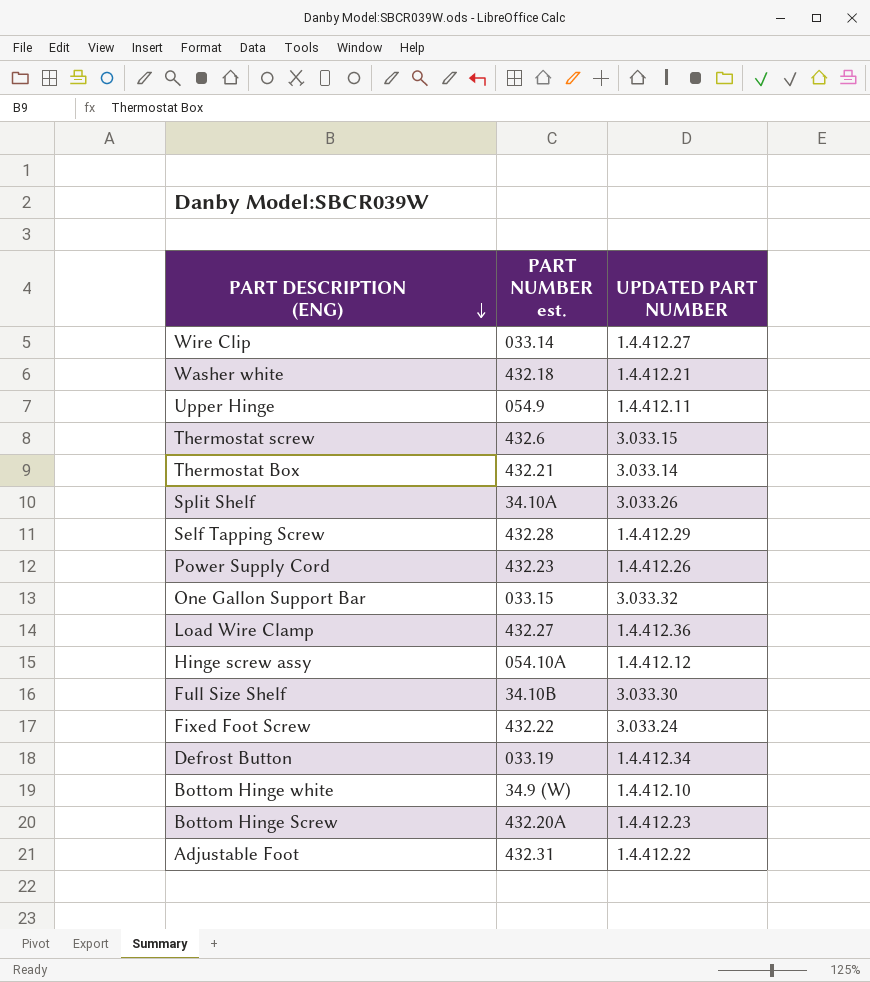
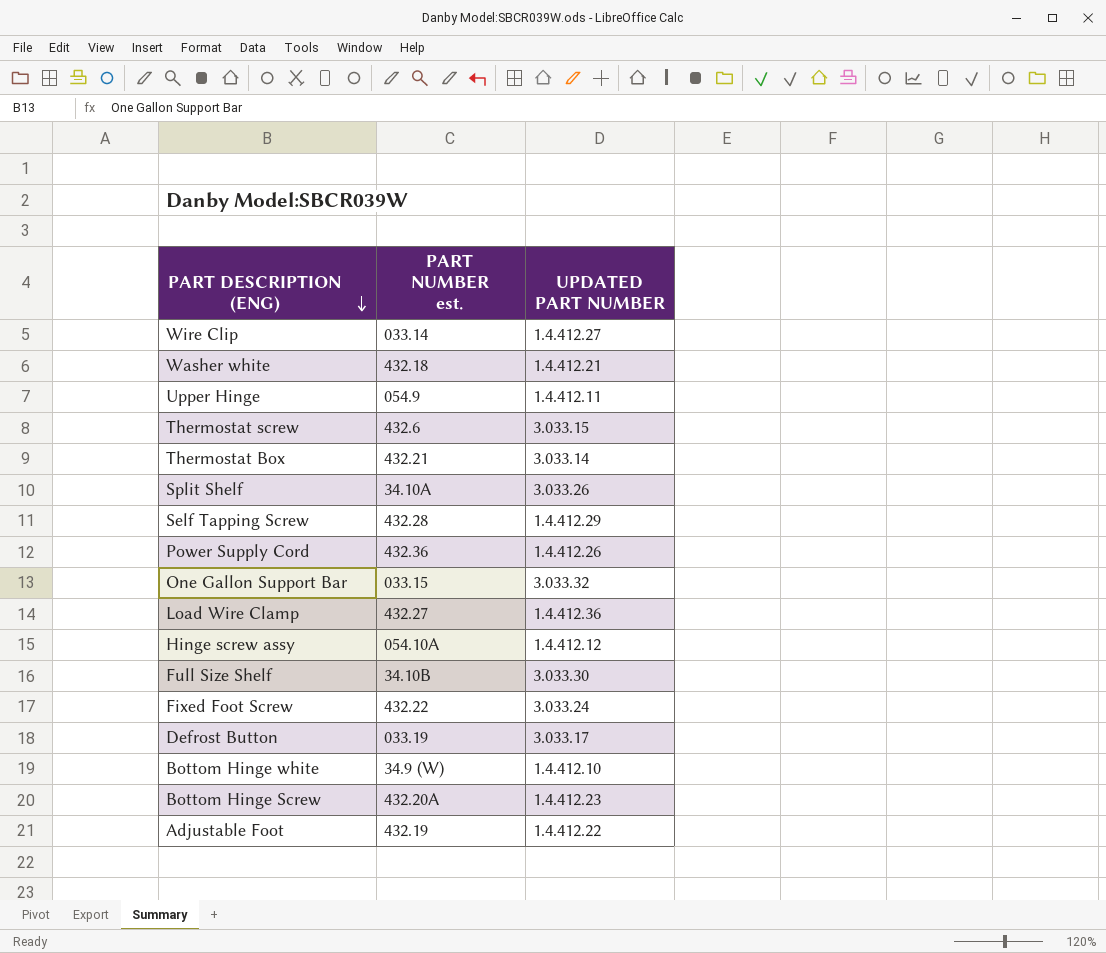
Power Supply Cord | PART NUMBER est.: 432.23 -> 432.36
Defrost Button | UPDATED PART NUMBER: 1.4.412.34 -> 3.033.17
Adjustable Foot | PART NUMBER est.: 432.31 -> 432.19

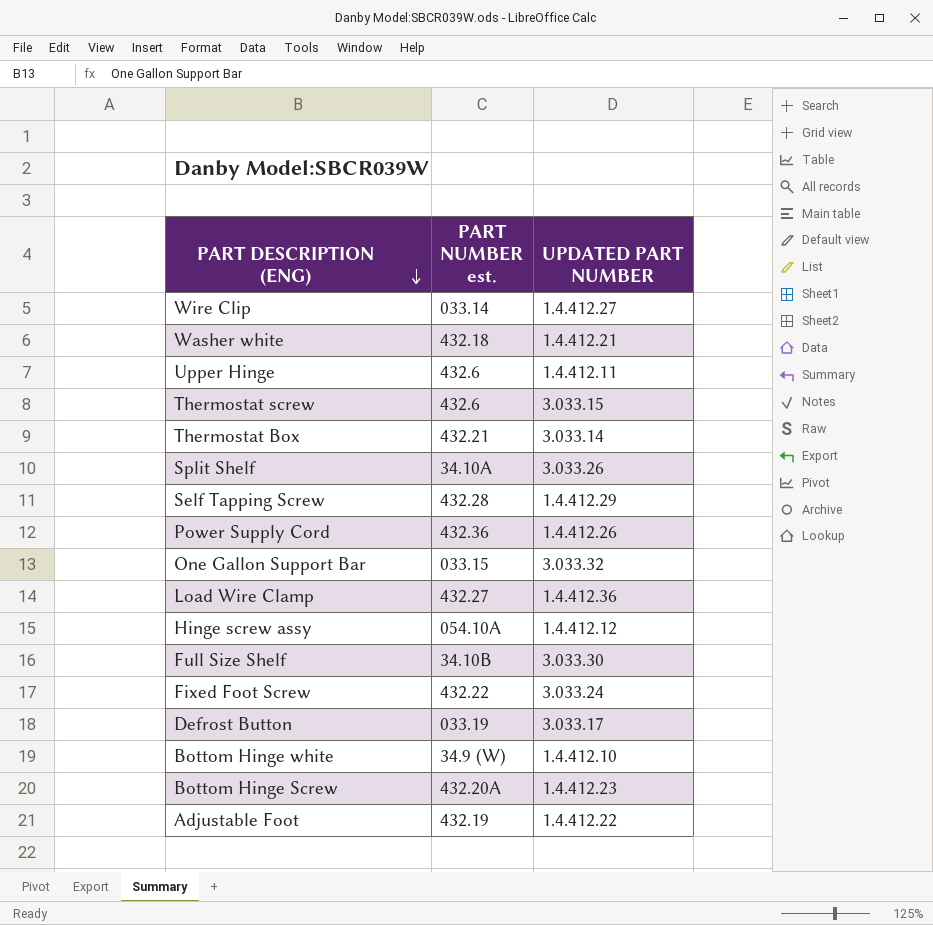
Upper Hinge | PART NUMBER est.: 054.9 -> 432.6

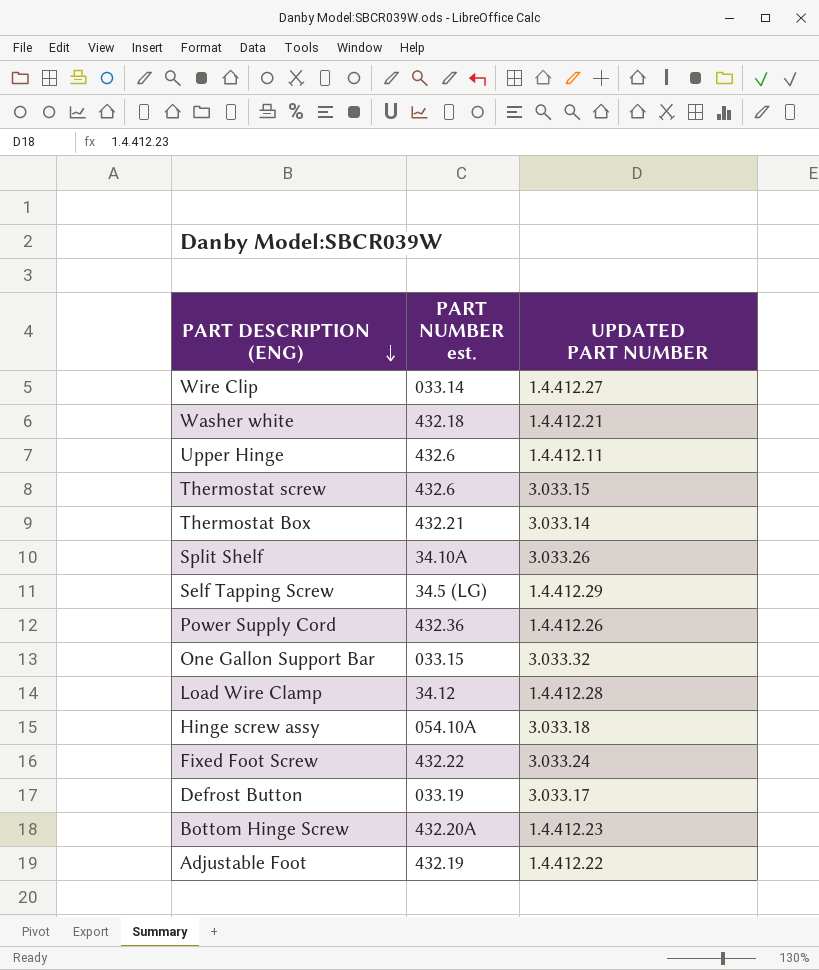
row Full Size Shelf: 34.10B | 3.033.30 -> none
row Bottom Hinge white: 34.9 (W) | 1.4.412.10 -> none
Self Tapping Screw | PART NUMBER est.: 432.28 -> 34.5 (LG)
Load Wire Clamp | PART NUMBER est.: 432.27 -> 34.12
Load Wire Clamp | UPDATED PART NUMBER: 1.4.412.36 -> 1.4.412.28
Hinge screw assy | UPDATED PART NUMBER: 1.4.412.12 -> 3.033.18

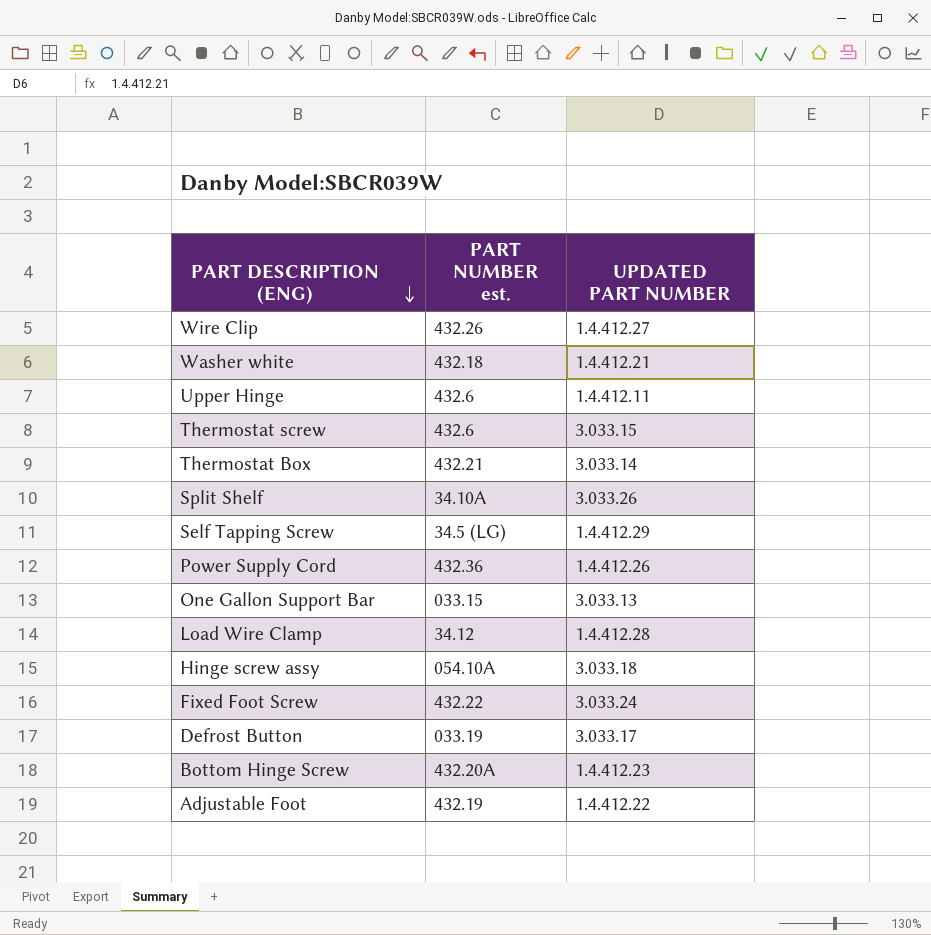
Wire Clip | PART NUMBER est.: 033.14 -> 432.26
One Gallon Support Bar | UPDATED PART NUMBER: 3.033.32 -> 3.033.13

